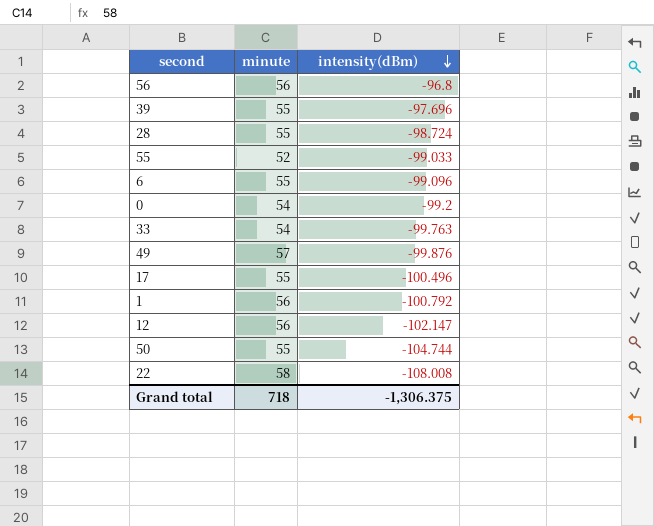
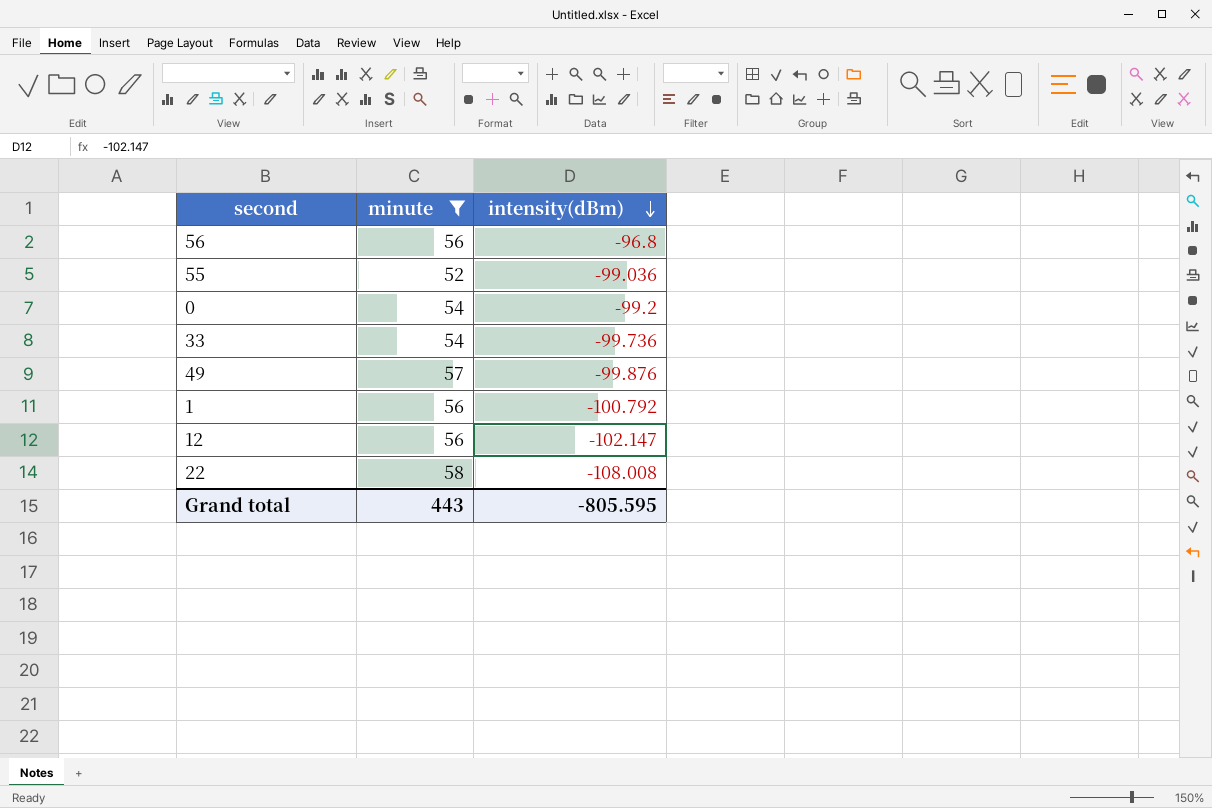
filter: none -> minute != 55
55 | intensity(dBm): -99.033 -> -99.036
33 | intensity(dBm): -99.763 -> -99.736
Grand total | minute: 718 -> 443
Grand total | intensity(dBm): -1,306.375 -> -805.595

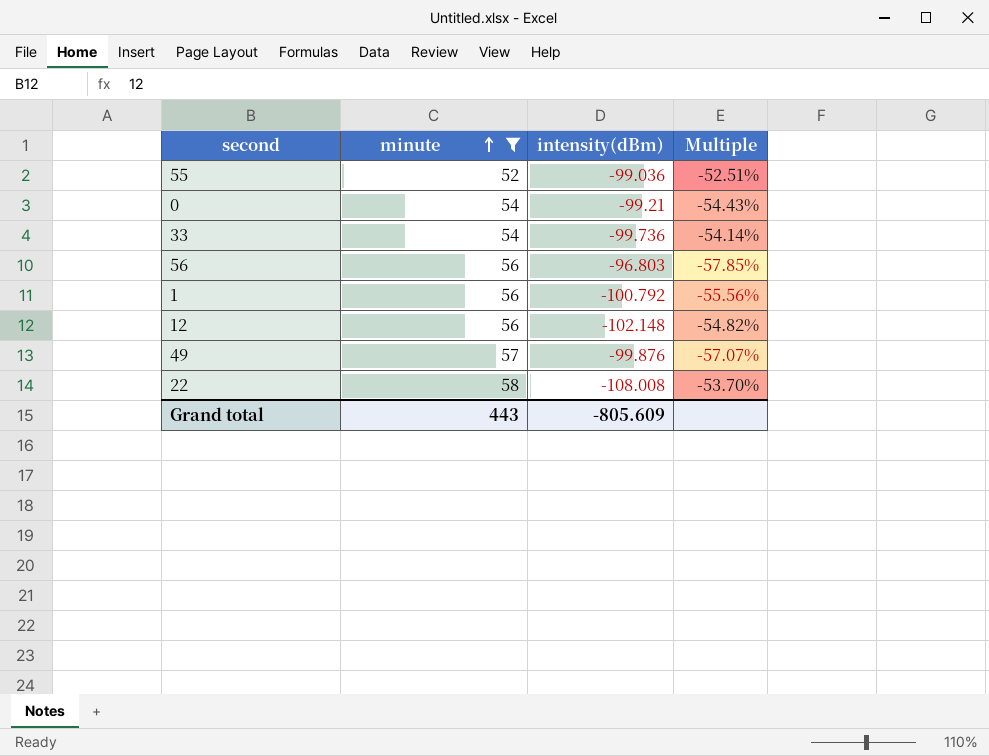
row order: intensity(dBm) descending -> minute ascending
column Multiple | formula: none -> [minute] / [intensity(dBm)]
0 | intensity(dBm): -99.2 -> -99.21
56 | intensity(dBm): -96.8 -> -96.803
12 | intensity(dBm): -102.147 -> -102.148
Grand total | intensity(dBm): -805.595 -> -805.609

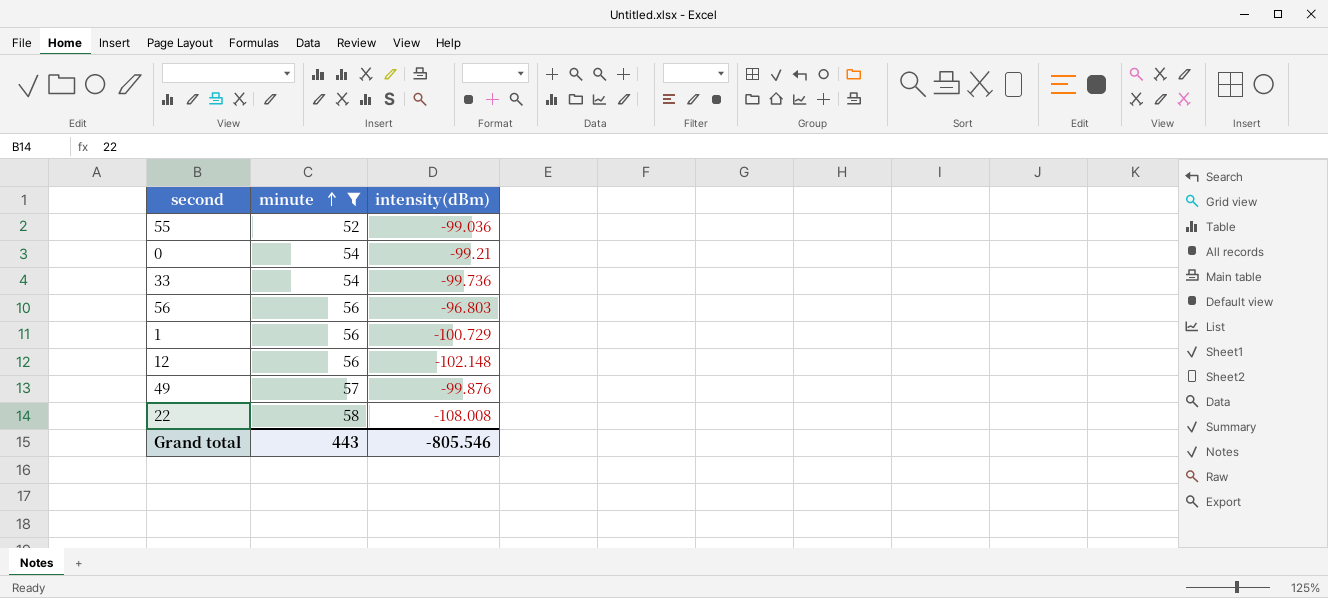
column Multiple | formula: [minute] / [intensity(dBm)] -> none
1 | intensity(dBm): -100.792 -> -100.729
Grand total | intensity(dBm): -805.609 -> -805.546

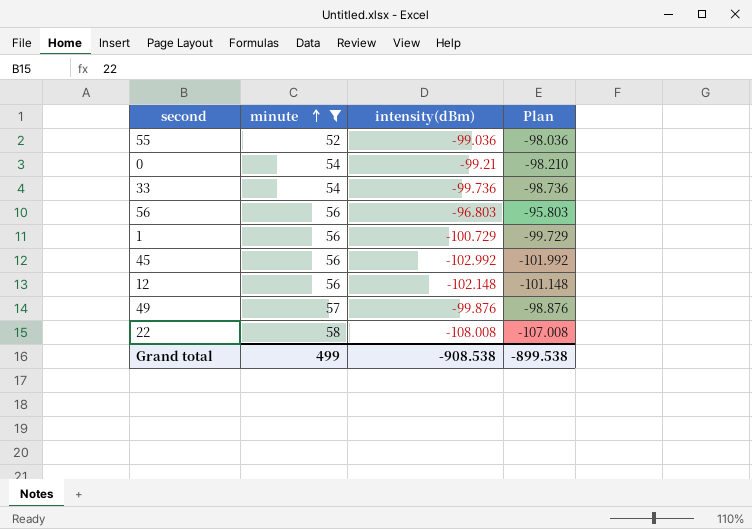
column Plan | formula: none -> [intensity(dBm)] + 1
row 45: none -> 56 | -102.992 | -101.992
Grand total | minute: 443 -> 499
Grand total | intensity(dBm): -805.546 -> -908.538

